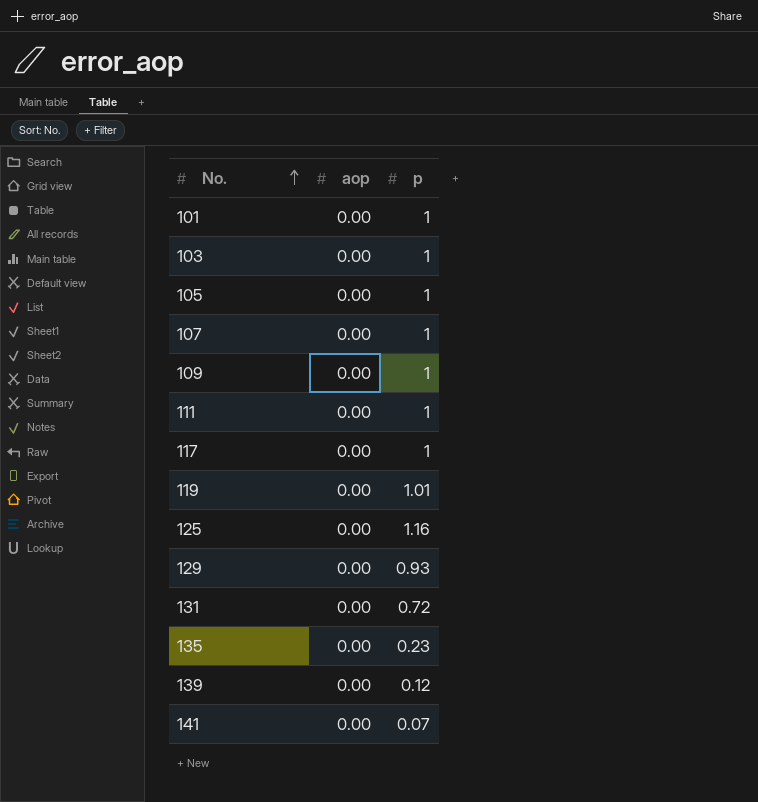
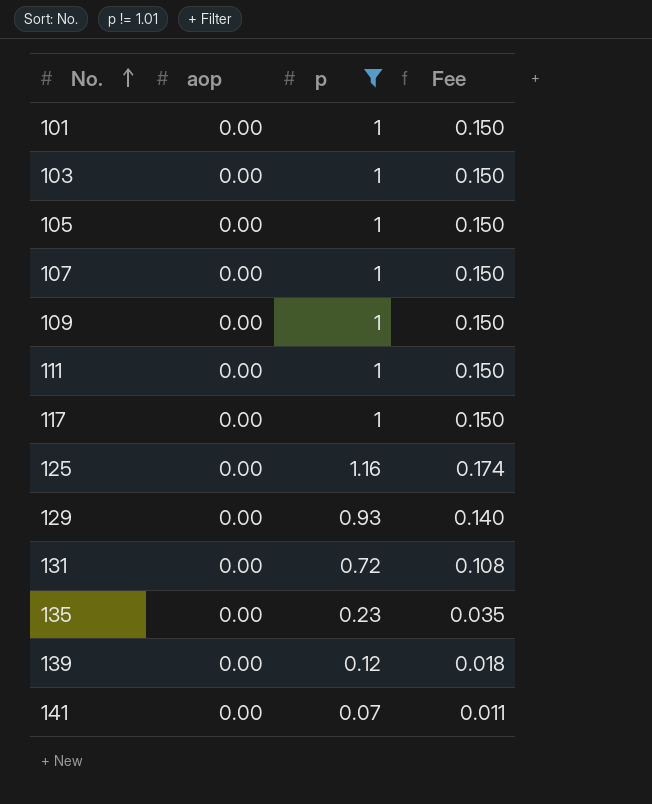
filter: none -> p != 1.01
column Fee | formula: none -> [p] * 0.15

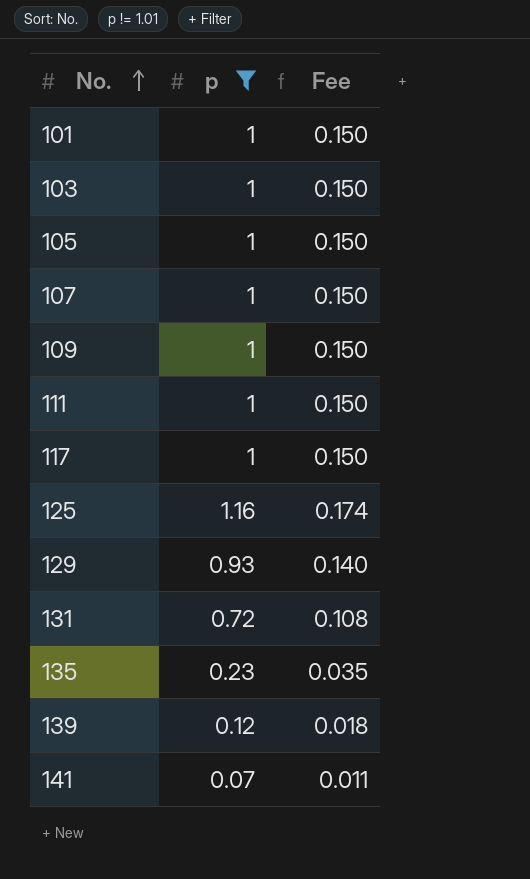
column aop | position: 2 -> none

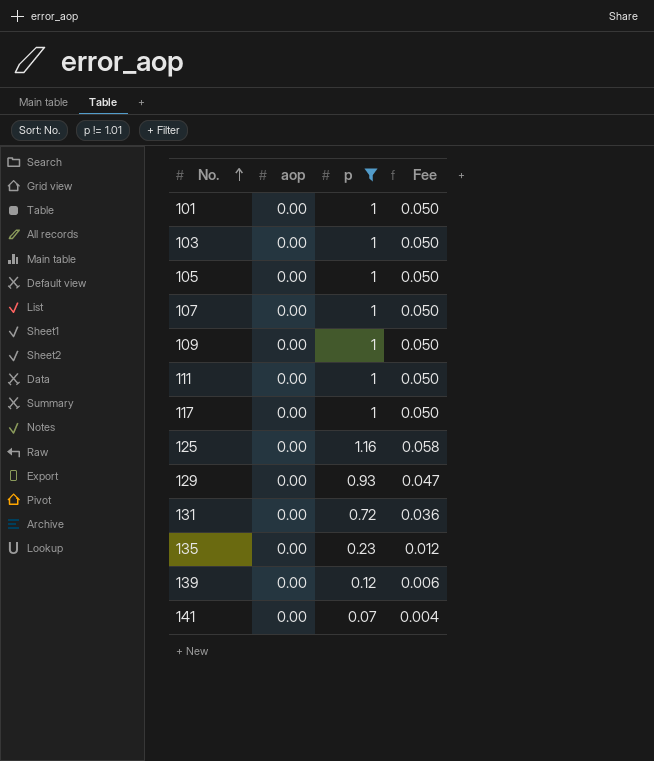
column aop | position: none -> 2
column Fee | formula: [p] * 0.15 -> [p] * 0.05

